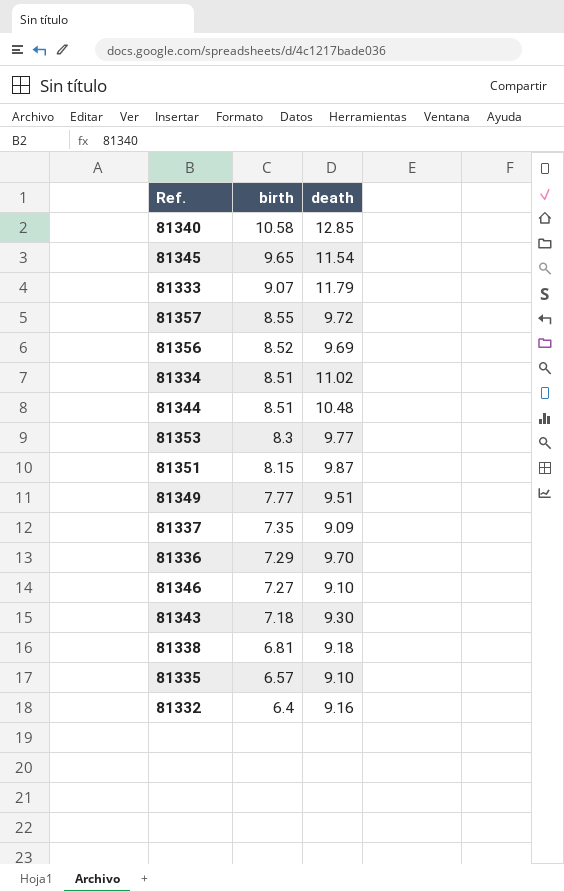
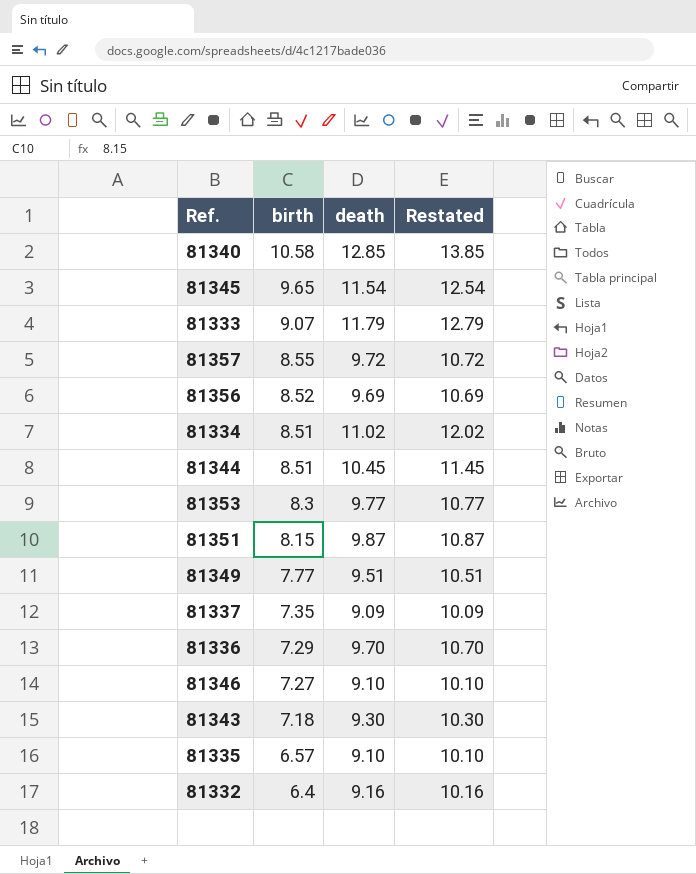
column Restated | formula: none -> [death] + 1
row 81338: 6.81 | 9.18 -> none
81344 | death: 10.48 -> 10.45

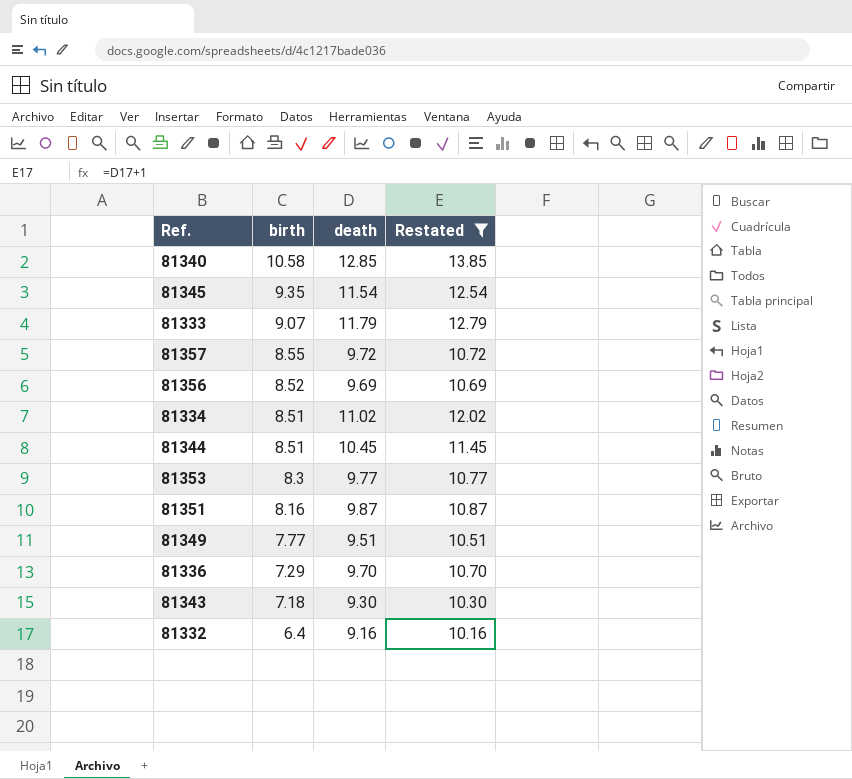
filter: none -> Restated >= 10.16
81345 | birth: 9.65 -> 9.35
81351 | birth: 8.15 -> 8.16

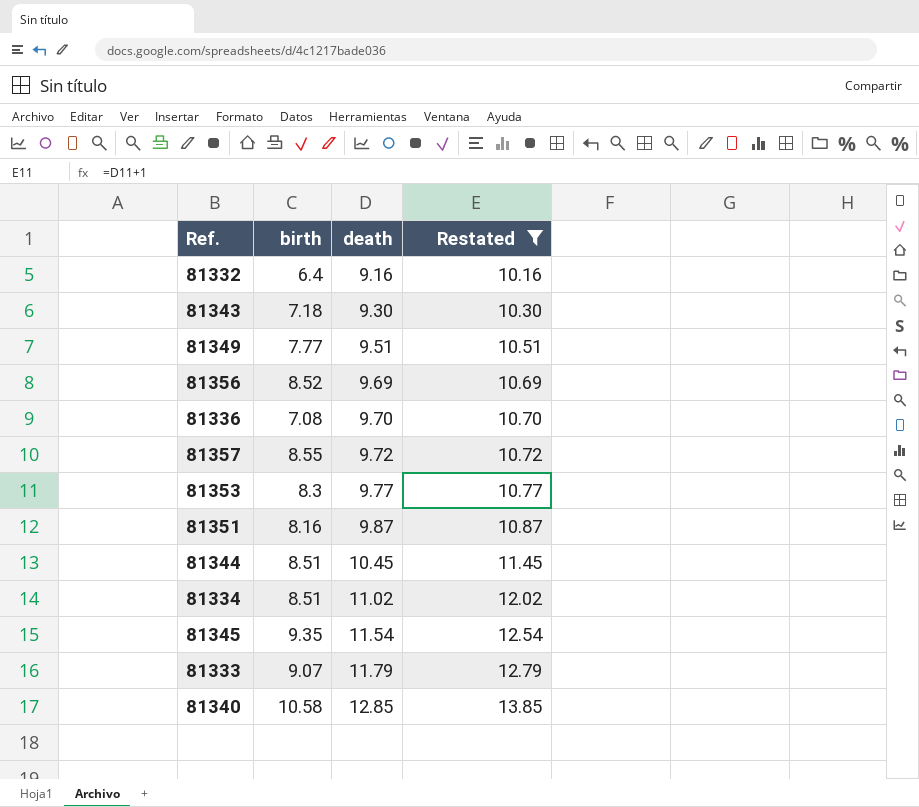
row order: birth descending -> death ascending
81336 | birth: 7.29 -> 7.08

